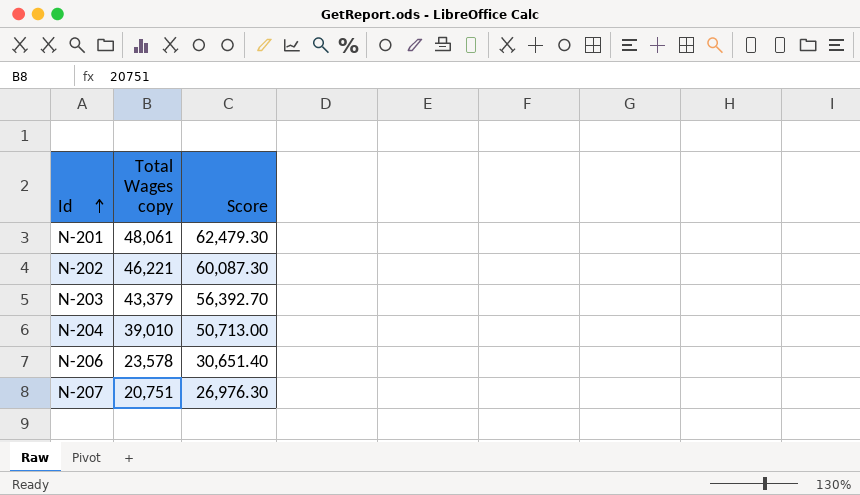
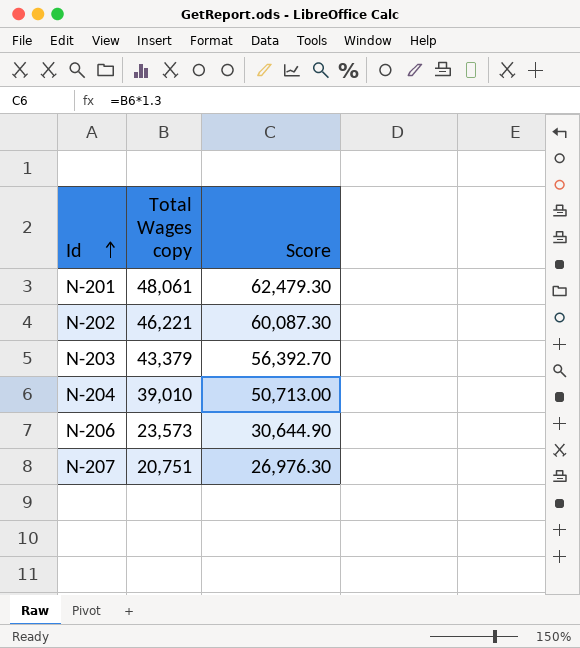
N-206 | Total Wages copy: 23,578 -> 23,573
N-206 | Score: 30,651.40 -> 30,644.90

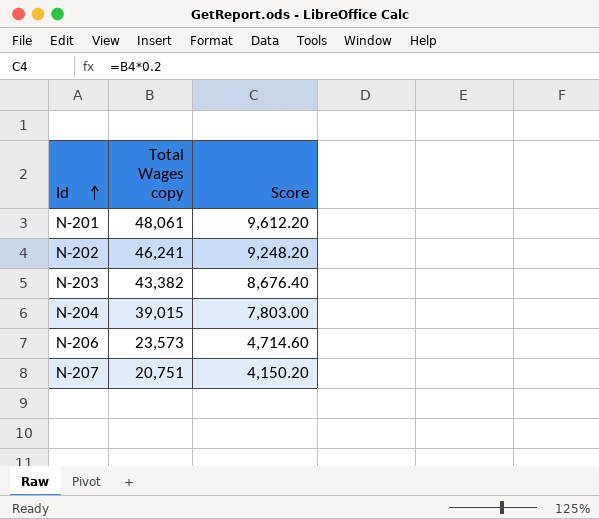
column Score | formula: [Total Wages copy] * 1.3 -> [Total Wages copy] * 0.2
N-202 | Total Wages copy: 46,221 -> 46,241
N-203 | Total Wages copy: 43,379 -> 43,382
N-204 | Total Wages copy: 39,010 -> 39,015

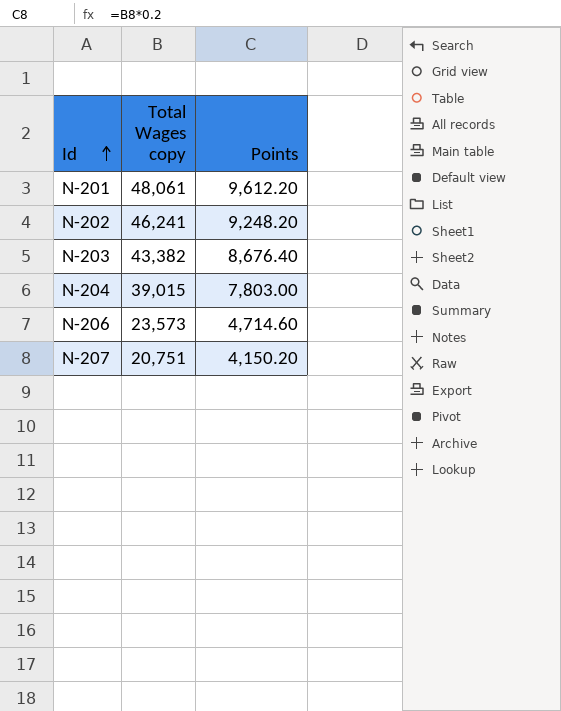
column name: Score -> Points

